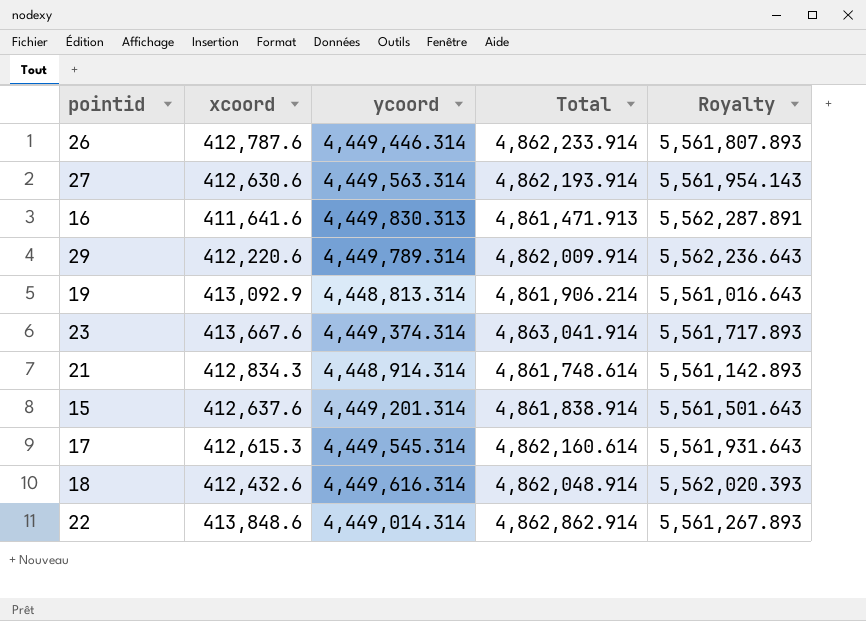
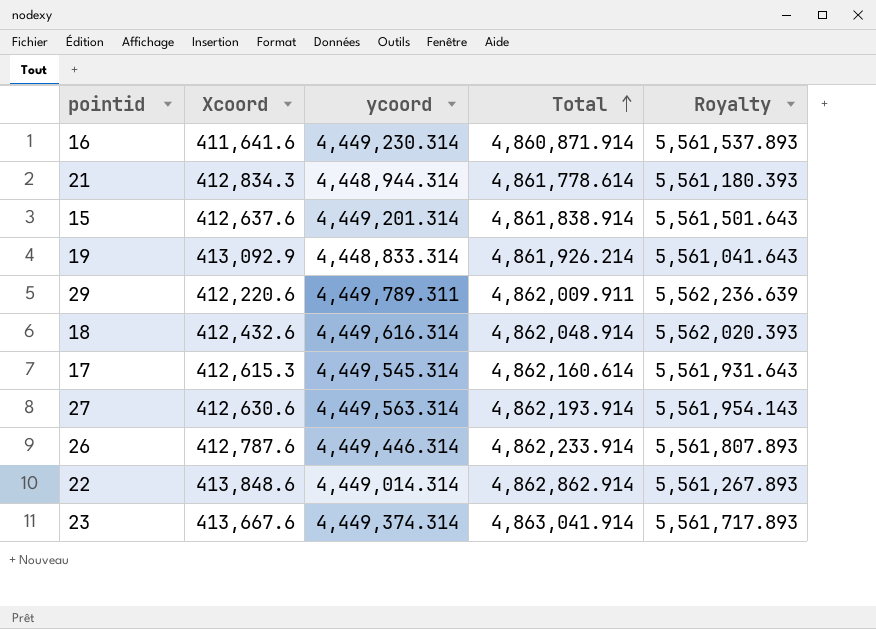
row order: none -> Total ascending
column name: xcoord -> Xcoord
16 | ycoord: 4,449,830.313 -> 4,449,230.314
16 | Total: 4,861,471.913 -> 4,860,871.914
16 | Royalty: 5,562,287.891 -> 5,561,537.893
21 | ycoord: 4,448,914.314 -> 4,448,944.314
21 | Total: 4,861,748.614 -> 4,861,778.614
21 | Royalty: 5,561,142.893 -> 5,561,180.393
19 | ycoord: 4,448,813.314 -> 4,448,833.314
19 | Total: 4,861,906.214 -> 4,861,926.214
19 | Royalty: 5,561,016.643 -> 5,561,041.643
29 | ycoord: 4,449,789.314 -> 4,449,789.311
29 | Total: 4,862,009.914 -> 4,862,009.911
29 | Royalty: 5,562,236.643 -> 5,562,236.639

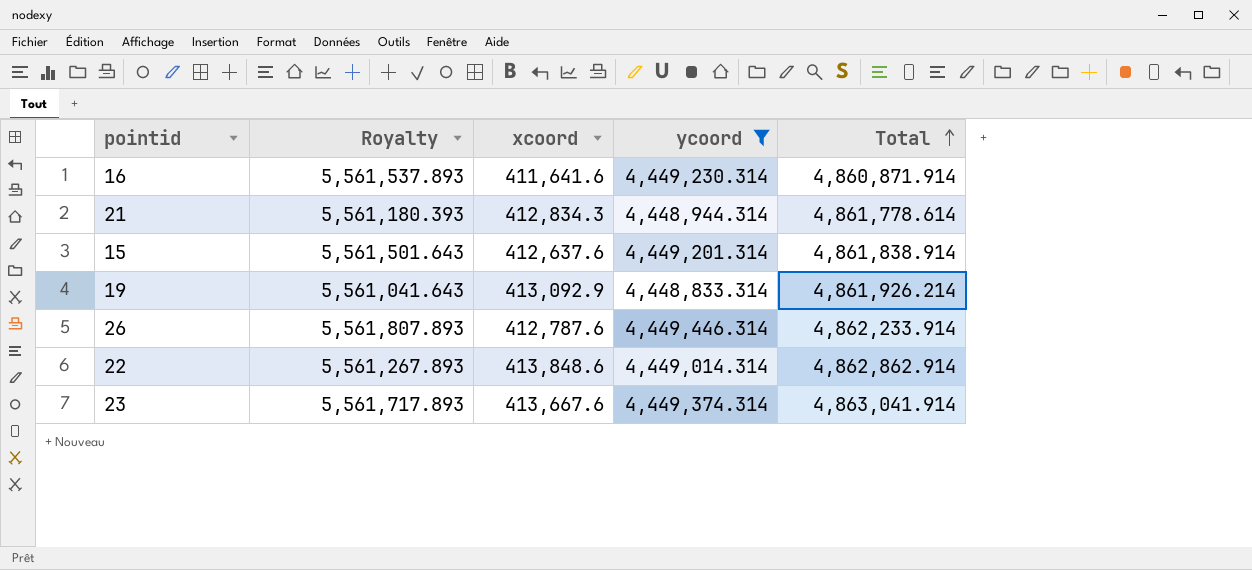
filter: none -> ycoord <= 4,449,446.314
column Royalty | position: 5 -> 2
column name: Xcoord -> xcoord

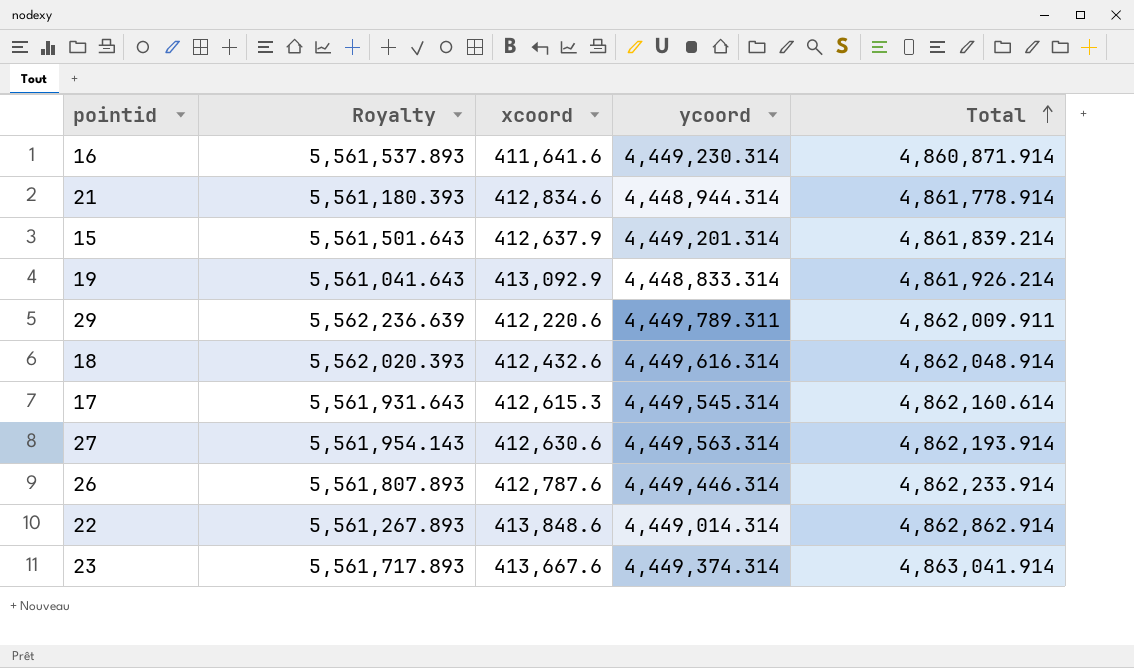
filter: ycoord <= 4,449,446.314 -> none
21 | xcoord: 412,834.3 -> 412,834.6
21 | Total: 4,861,778.614 -> 4,861,778.914
15 | xcoord: 412,637.6 -> 412,637.9
15 | Total: 4,861,838.914 -> 4,861,839.214

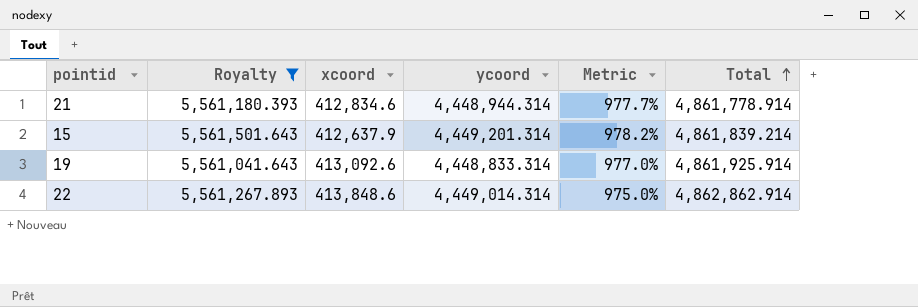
filter: none -> Royalty <= 5,561,501.643
column Metric | formula: none -> ([ycoord] - [xcoord]) / [xcoord]
19 | xcoord: 413,092.9 -> 413,092.6
19 | Total: 4,861,926.214 -> 4,861,925.914

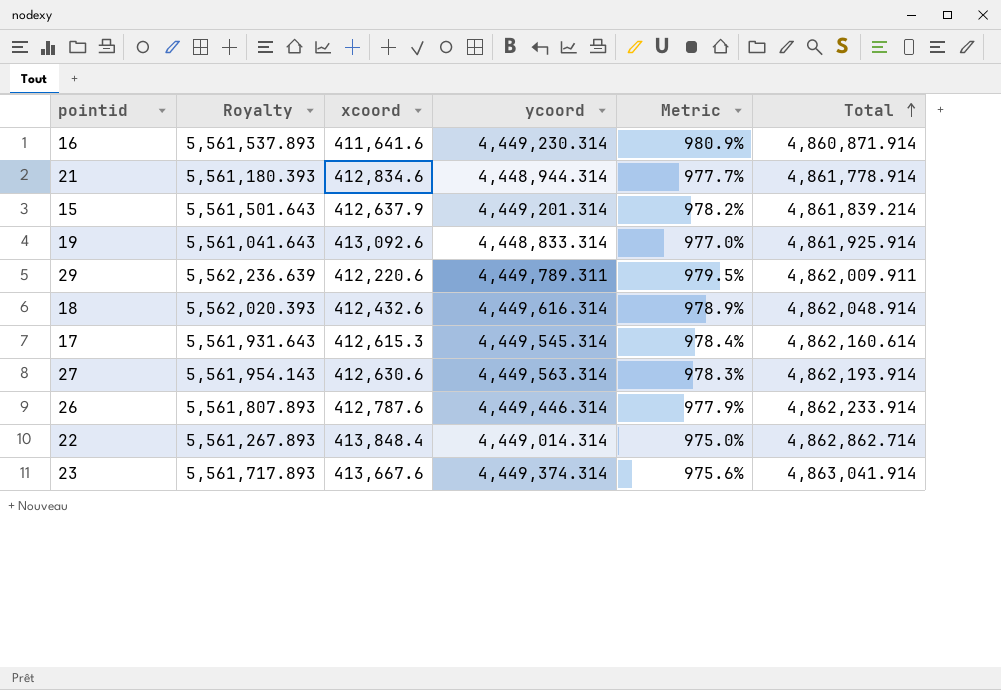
filter: Royalty <= 5,561,501.643 -> none
22 | xcoord: 413,848.6 -> 413,848.4
22 | Total: 4,862,862.914 -> 4,862,862.714

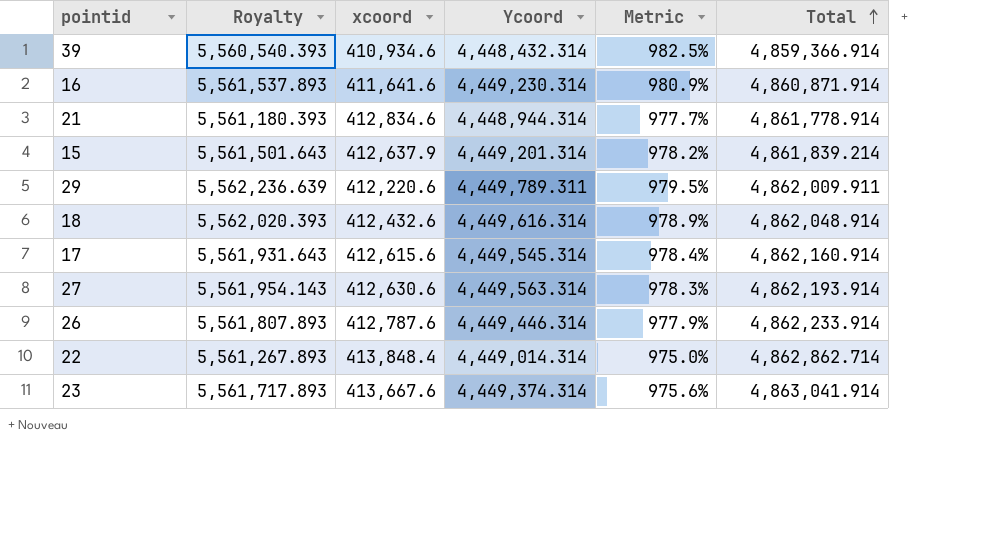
column name: ycoord -> Ycoord
row 19: 5,561,041.643 | 413,092.6 | 4,448,833.314 | 977.0% | 4,861,925.914 -> none
row 39: none -> 5,560,540.393 | 410,934.6 | 4,448,432.314 | 982.5% | 4,859,366.914
17 | xcoord: 412,615.3 -> 412,615.6
17 | Total: 4,862,160.614 -> 4,862,160.914

